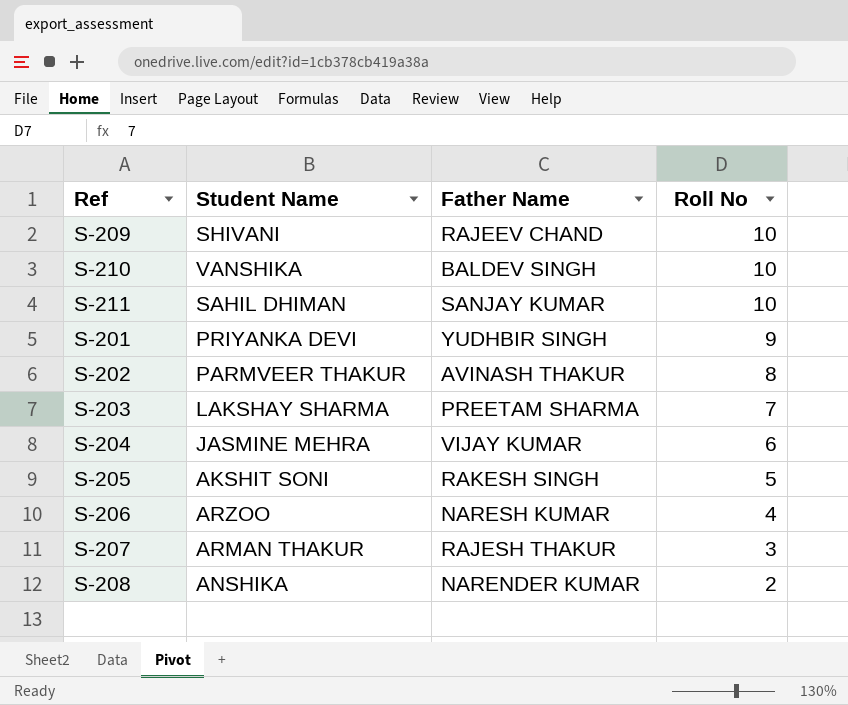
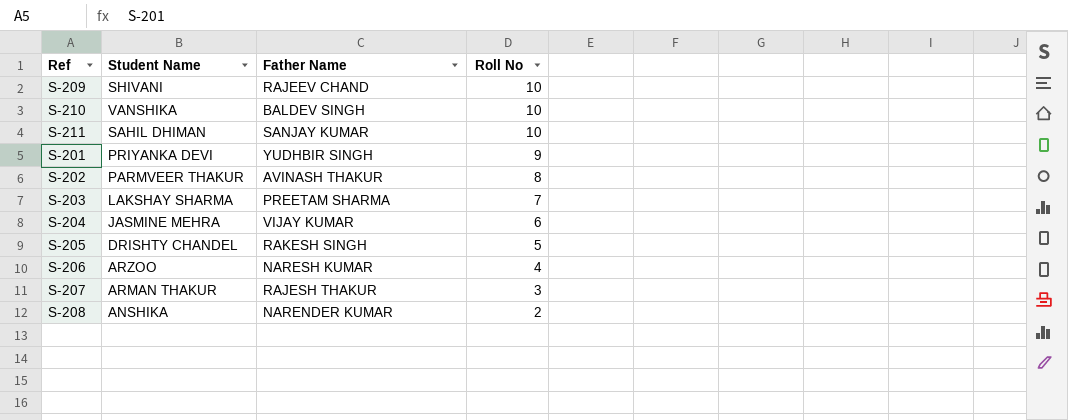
S-205 | Student Name: AKSHIT SONI -> DRISHTY CHANDEL

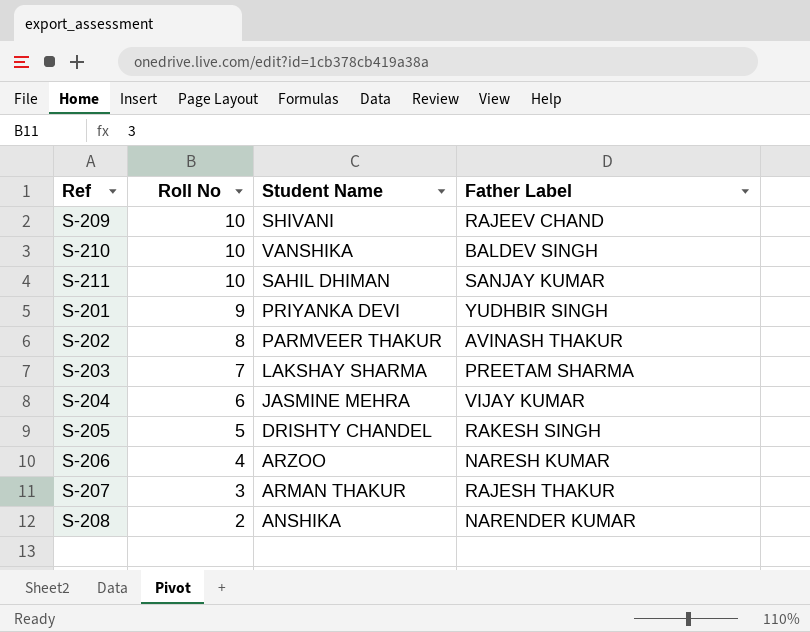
column Roll No | position: 4 -> 2
column name: Father Name -> Father Label

